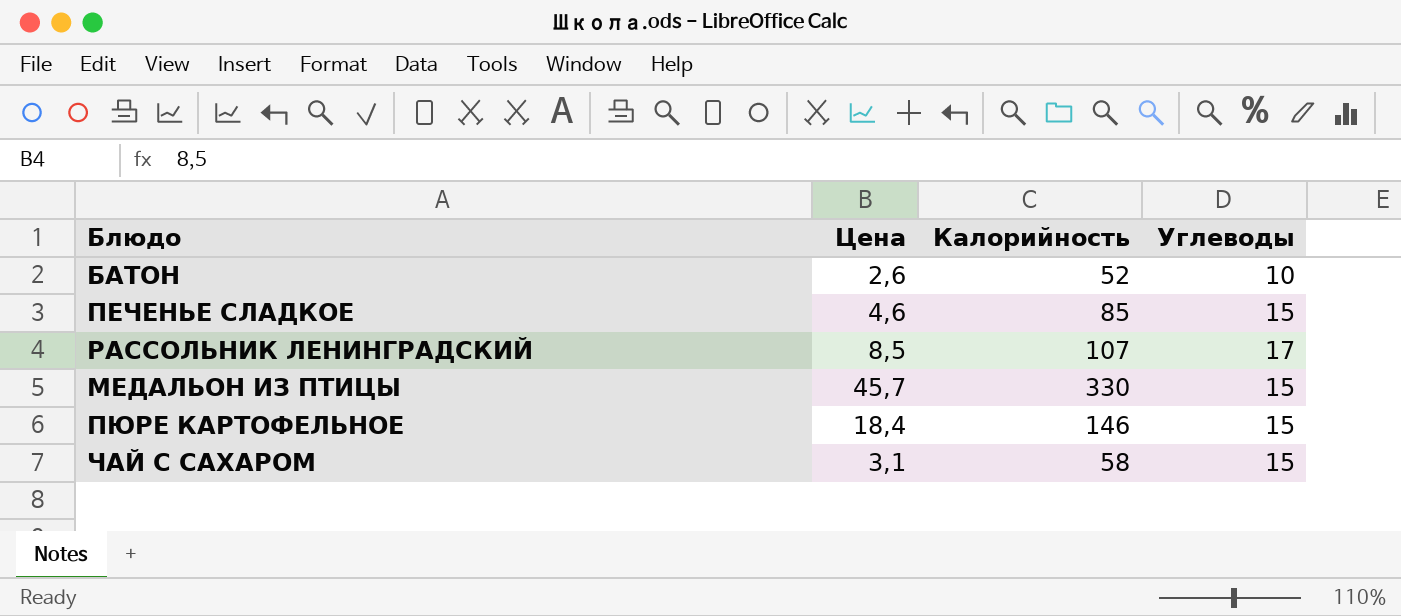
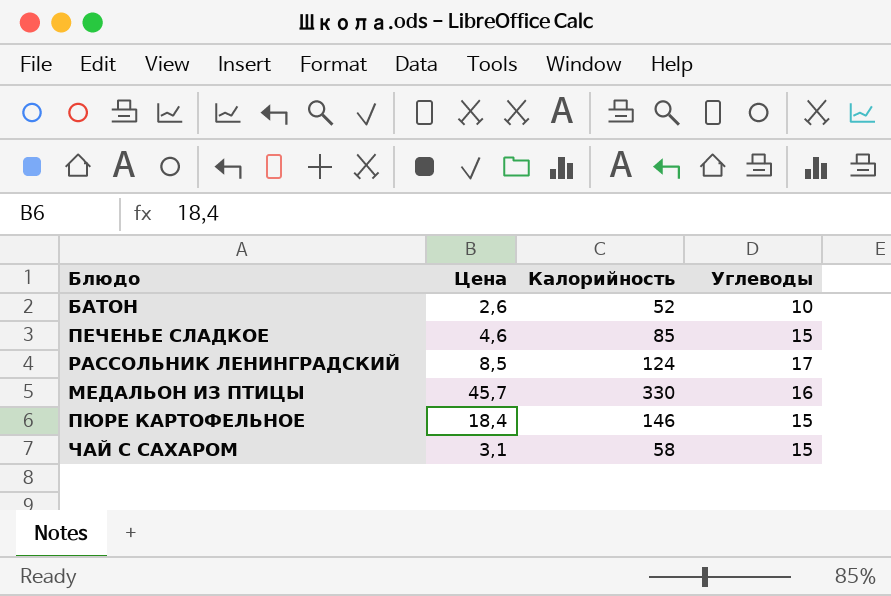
РАССОЛЬНИК ЛЕНИНГРАДСКИЙ | Калорийность: 107 -> 124
МЕДАЛЬОН ИЗ ПТИЦЫ | Углеводы: 15 -> 16

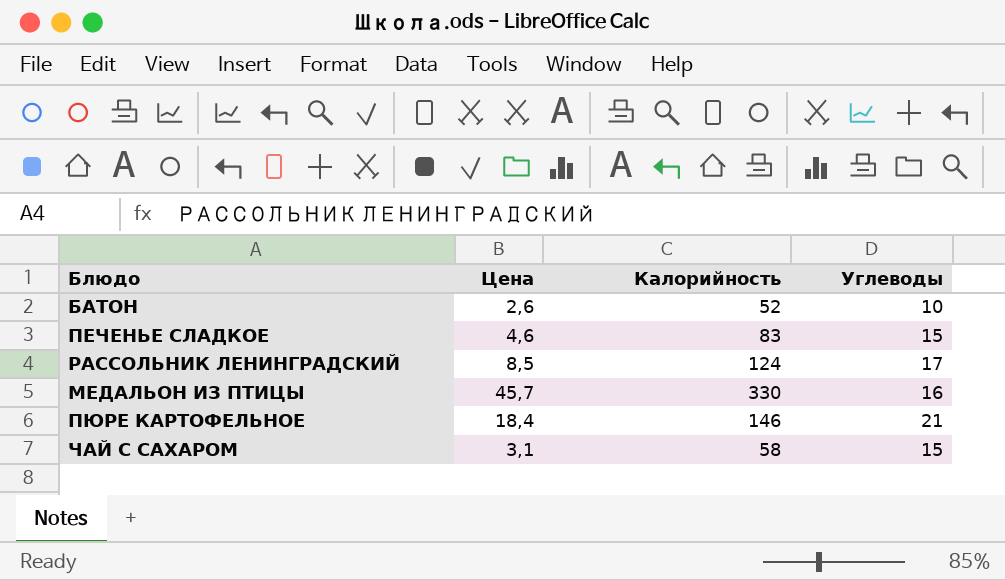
ПЕЧЕНЬЕ СЛАДКОЕ | Калорийность: 85 -> 83
ПЮРЕ КАРТОФЕЛЬНОЕ | Углеводы: 15 -> 21

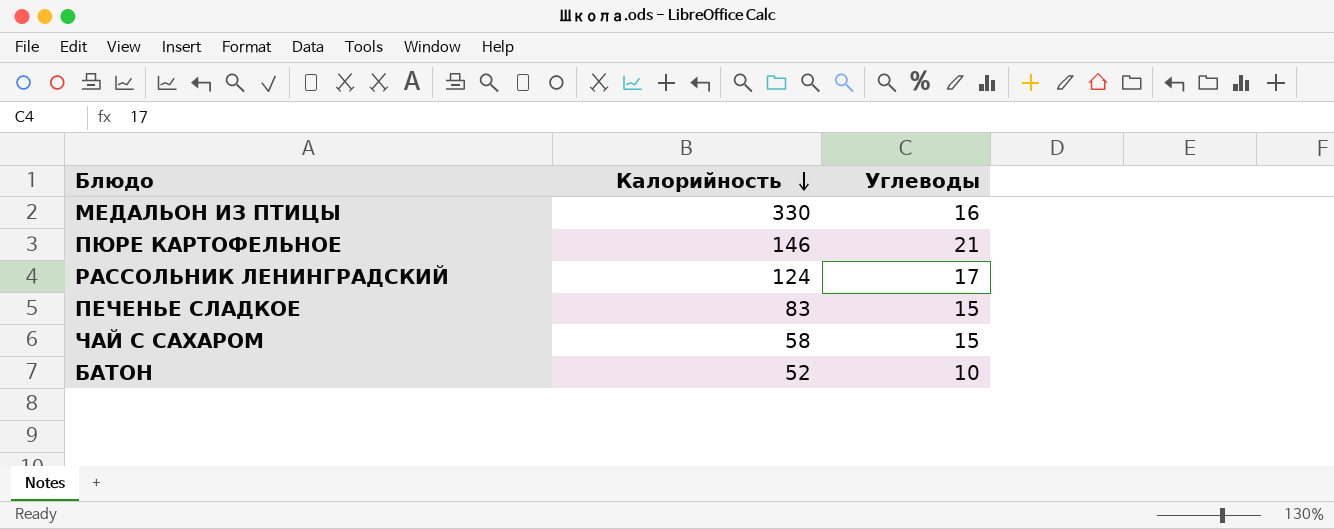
row order: none -> Калорийность descending
column Цена | position: 2 -> none

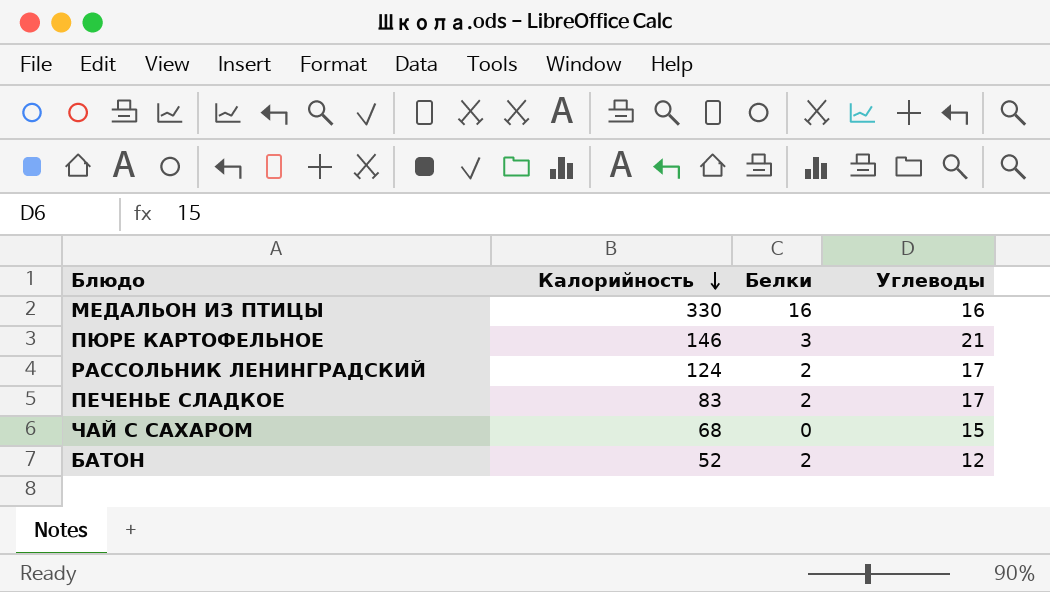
column Белки | position: none -> 3
ПЕЧЕНЬЕ СЛАДКОЕ | Углеводы: 15 -> 17
ЧАЙ С САХАРОМ | Калорийность: 58 -> 68
БАТОН | Углеводы: 10 -> 12

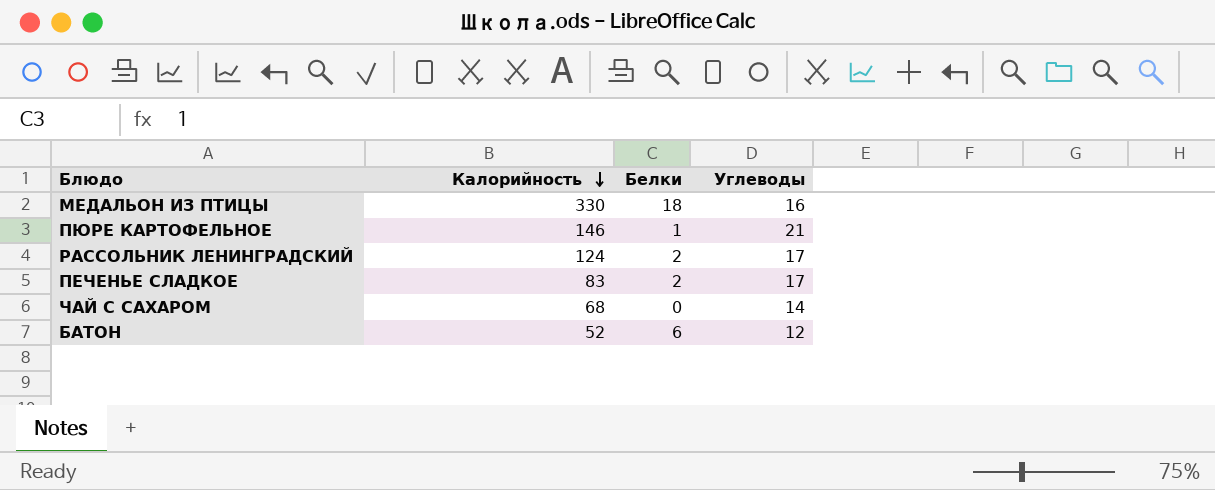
МЕДАЛЬОН ИЗ ПТИЦЫ | Белки: 16 -> 18
ПЮРЕ КАРТОФЕЛЬНОЕ | Белки: 3 -> 1
ЧАЙ С САХАРОМ | Углеводы: 15 -> 14
БАТОН | Белки: 2 -> 6

